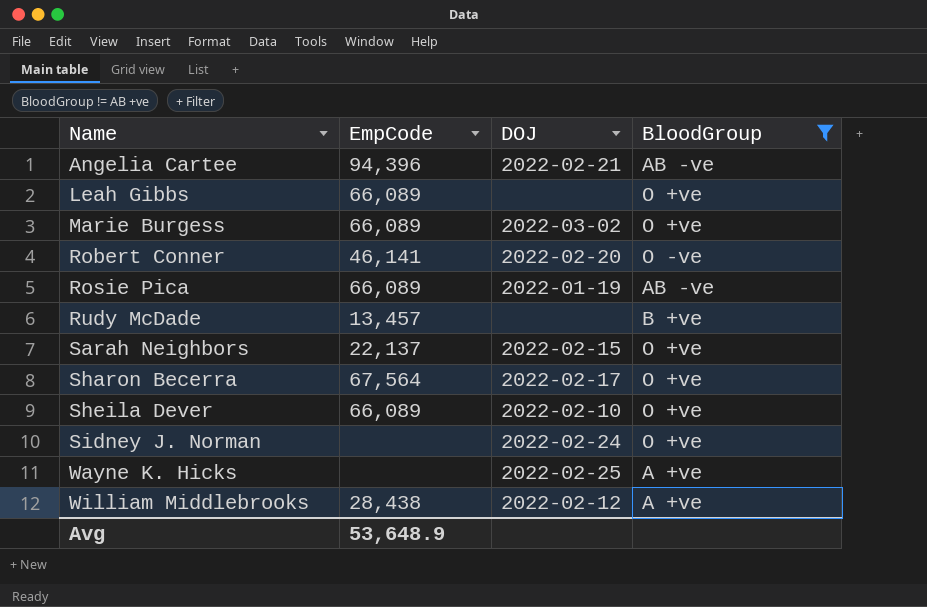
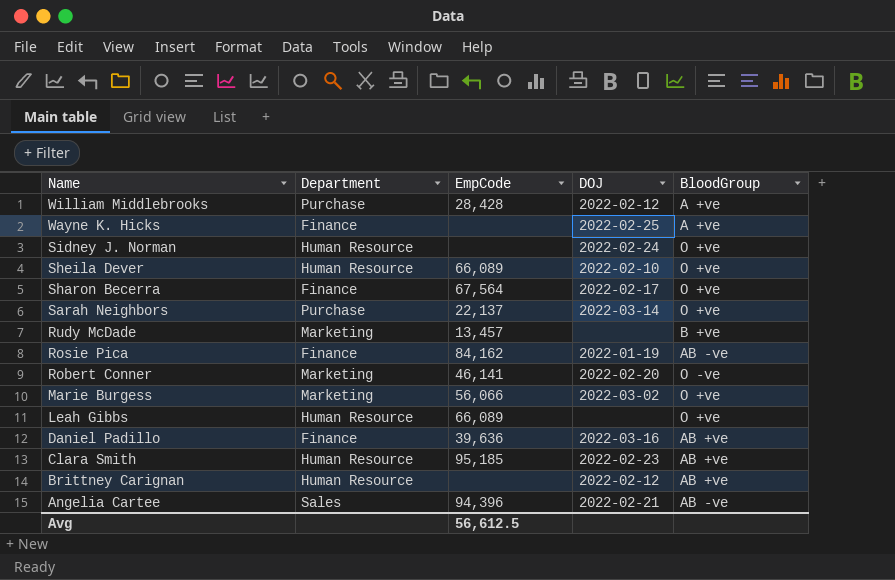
filter: BloodGroup != AB +ve -> none
row order: Name ascending -> Name descending
column Department | position: none -> 2
William Middlebrooks | EmpCode: 28,438 -> 28,428
Sarah Neighbors | DOJ: 2022-02-15 -> 2022-03-14
Rosie Pica | EmpCode: 66,089 -> 84,162
Marie Burgess | EmpCode: 66,089 -> 56,066
Avg | EmpCode: 53,648.9 -> 56,612.5

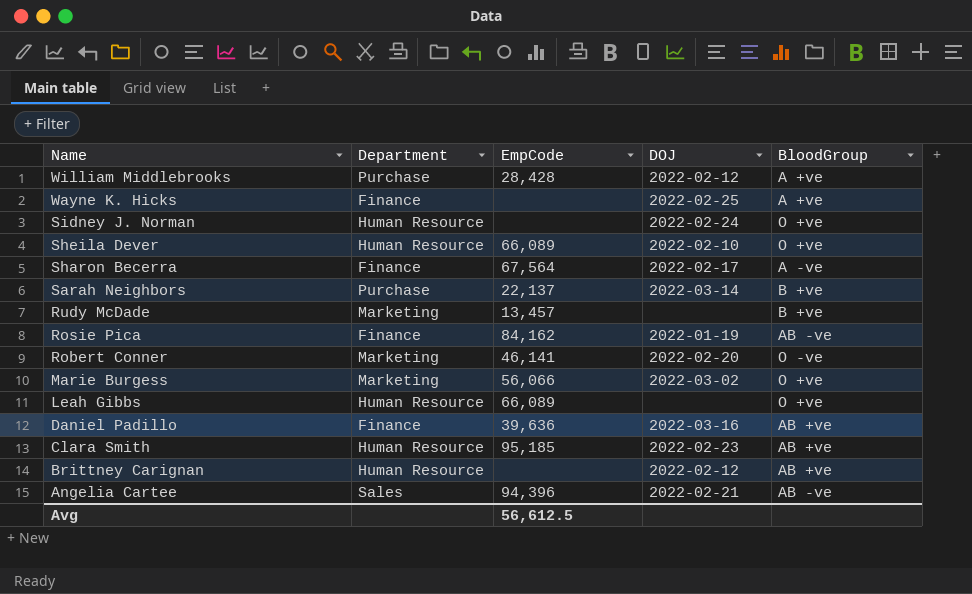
Sharon Becerra | BloodGroup: O +ve -> A -ve
Sarah Neighbors | BloodGroup: O +ve -> B +ve

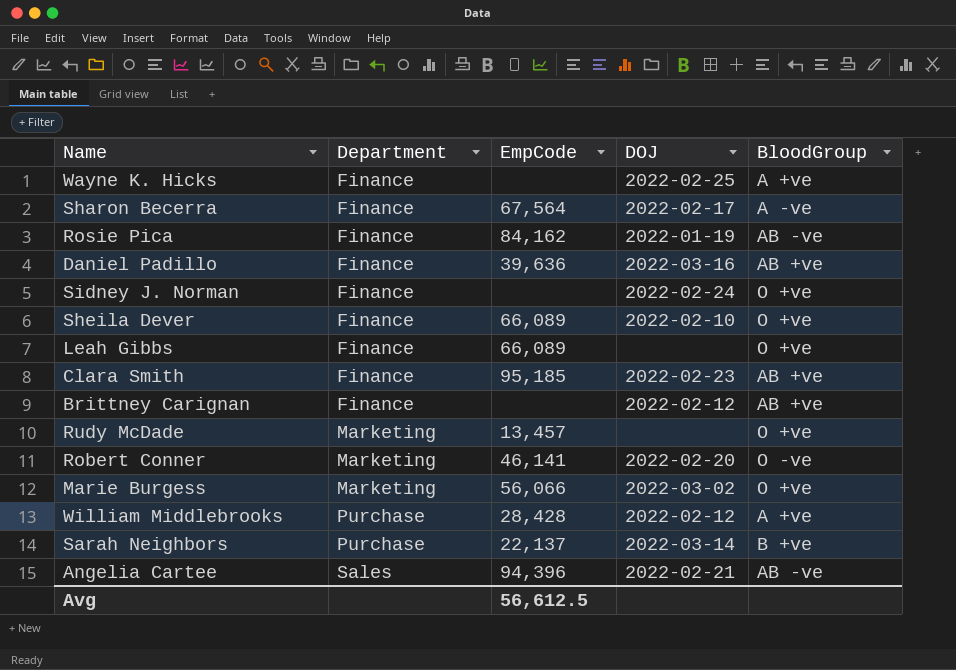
row order: Name descending -> Department ascending
Sidney J. Norman | Department: Human Resource -> Finance
Sheila Dever | Department: Human Resource -> Finance
Leah Gibbs | Department: Human Resource -> Finance
Clara Smith | Department: Human Resource -> Finance
Brittney Carignan | Department: Human Resource -> Finance
Rudy McDade | BloodGroup: B +ve -> O +ve

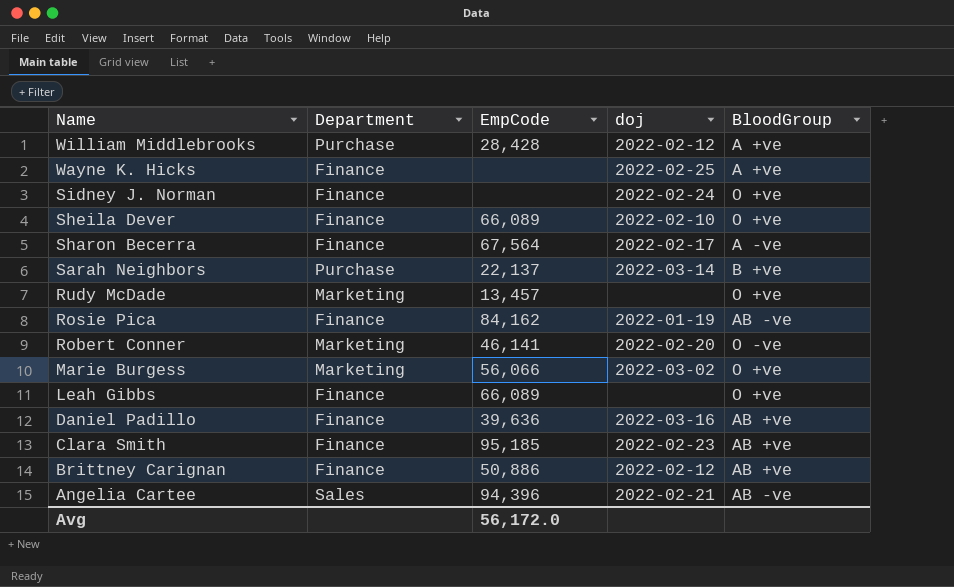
row order: Department ascending -> Name descending
column name: DOJ -> doj
Brittney Carignan | EmpCode: none -> 50,886
Avg | EmpCode: 56,612.5 -> 56,172.0

